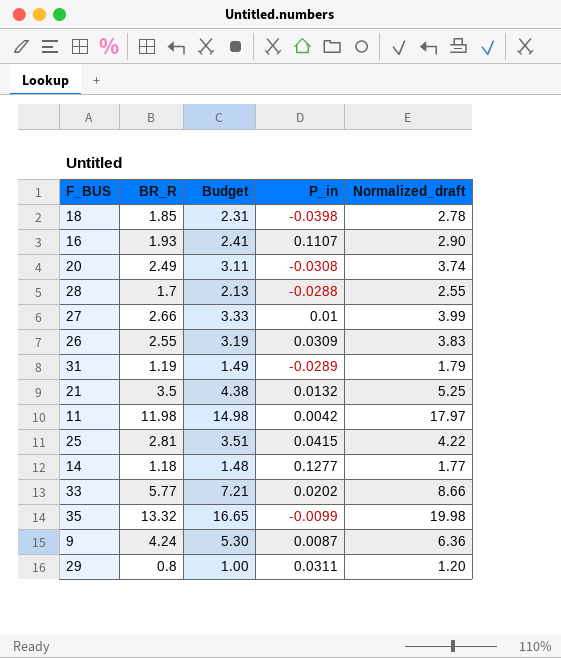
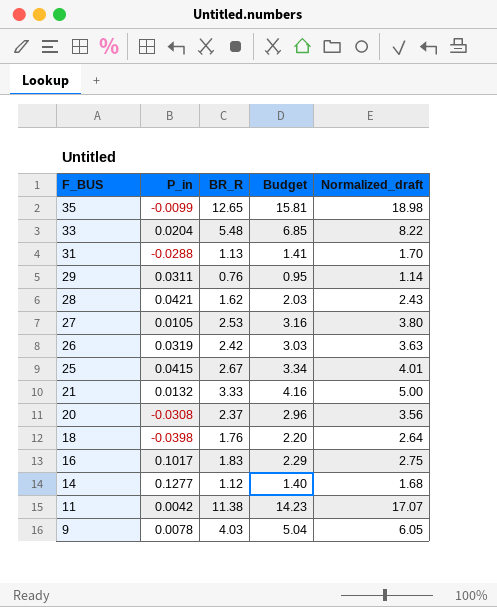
row order: none -> F_BUS descending
column P_in | position: 4 -> 2
35 | BR_R: 13.32 -> 12.65
35 | Budget: 16.65 -> 15.81
35 | Normalized_draft: 19.98 -> 18.98
33 | P_in: 0.0202 -> 0.0204
33 | BR_R: 5.77 -> 5.48
33 | Budget: 7.21 -> 6.85
33 | Normalized_draft: 8.66 -> 8.22
31 | P_in: -0.0289 -> -0.0288
31 | BR_R: 1.19 -> 1.13
31 | Budget: 1.49 -> 1.41
31 | Normalized_draft: 1.79 -> 1.70
29 | BR_R: 0.8 -> 0.76
29 | Budget: 1.00 -> 0.95
29 | Normalized_draft: 1.20 -> 1.14
28 | P_in: -0.0288 -> 0.0421
28 | BR_R: 1.7 -> 1.62
28 | Budget: 2.13 -> 2.03
28 | Normalized_draft: 2.55 -> 2.43
27 | P_in: 0.01 -> 0.0105
27 | BR_R: 2.66 -> 2.53
27 | Budget: 3.33 -> 3.16
27 | Normalized_draft: 3.99 -> 3.80
26 | P_in: 0.0309 -> 0.0319
26 | BR_R: 2.55 -> 2.42
26 | Budget: 3.19 -> 3.03
26 | Normalized_draft: 3.83 -> 3.63
25 | BR_R: 2.81 -> 2.67
25 | Budget: 3.51 -> 3.34
25 | Normalized_draft: 4.22 -> 4.01
21 | BR_R: 3.5 -> 3.33
21 | Budget: 4.38 -> 4.16
21 | Normalized_draft: 5.25 -> 5.00
20 | BR_R: 2.49 -> 2.37
20 | Budget: 3.11 -> 2.96
20 | Normalized_draft: 3.74 -> 3.56
18 | BR_R: 1.85 -> 1.76
18 | Budget: 2.31 -> 2.20
18 | Normalized_draft: 2.78 -> 2.64
16 | P_in: 0.1107 -> 0.1017
16 | BR_R: 1.93 -> 1.83
16 | Budget: 2.41 -> 2.29
16 | Normalized_draft: 2.90 -> 2.75
14 | BR_R: 1.18 -> 1.12
14 | Budget: 1.48 -> 1.40
14 | Normalized_draft: 1.77 -> 1.68
11 | BR_R: 11.98 -> 11.38
11 | Budget: 14.98 -> 14.23
11 | Normalized_draft: 17.97 -> 17.07
9 | P_in: 0.0087 -> 0.0078
9 | BR_R: 4.24 -> 4.03
9 | Budget: 5.30 -> 5.04
9 | Normalized_draft: 6.36 -> 6.05

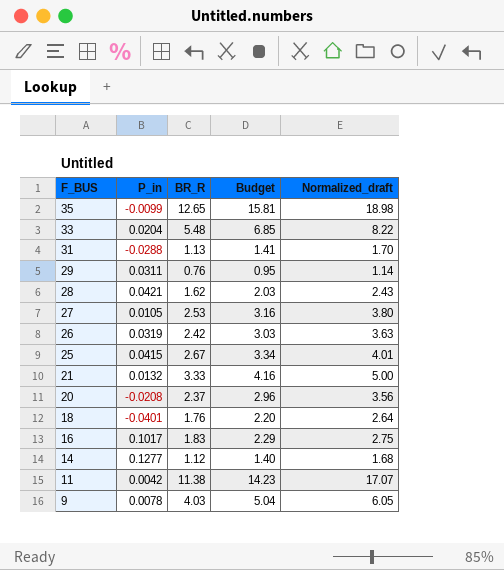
20 | P_in: -0.0308 -> -0.0208
18 | P_in: -0.0398 -> -0.0401

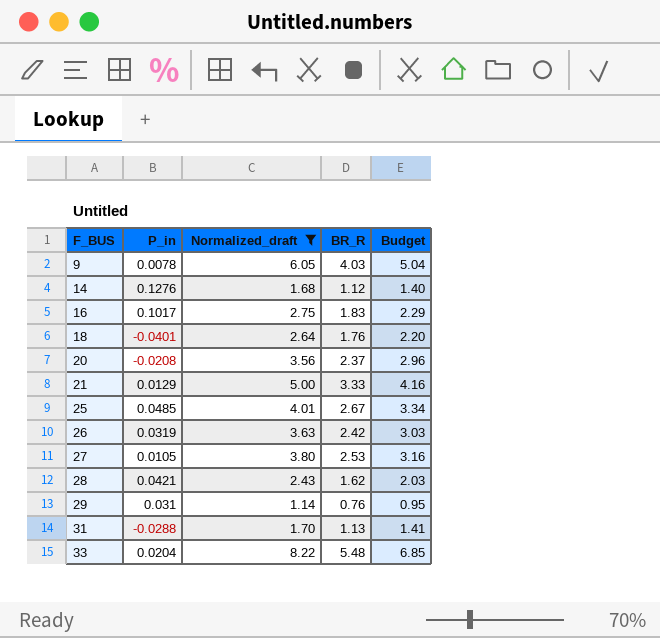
filter: none -> Normalized_draft <= 8.22
row order: F_BUS descending -> F_BUS ascending
column Normalized_draft | position: 5 -> 3
14 | P_in: 0.1277 -> 0.1276
21 | P_in: 0.0132 -> 0.0129
25 | P_in: 0.0415 -> 0.0485
29 | P_in: 0.0311 -> 0.031

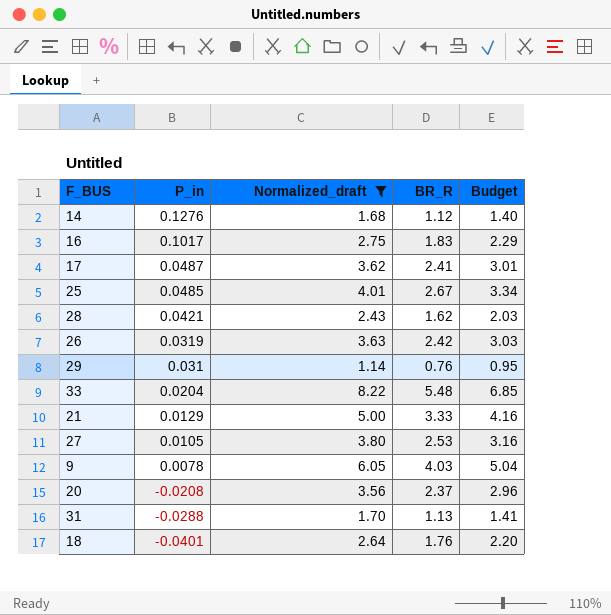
row order: F_BUS ascending -> P_in descending
row 17: none -> 0.0487 | 3.62 | 2.41 | 3.01

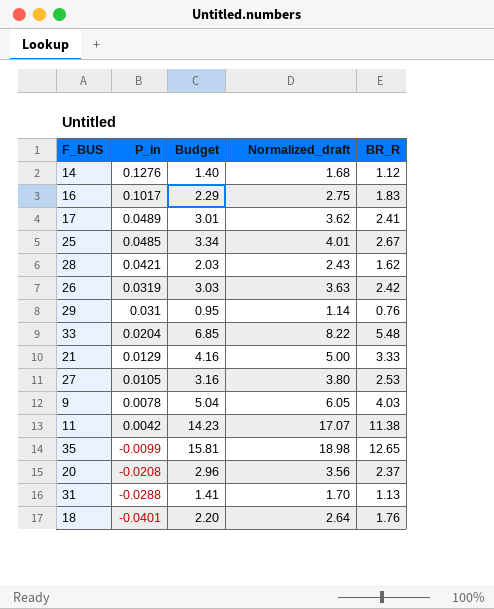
filter: Normalized_draft <= 8.22 -> none
column Budget | position: 5 -> 3
17 | P_in: 0.0487 -> 0.0489

